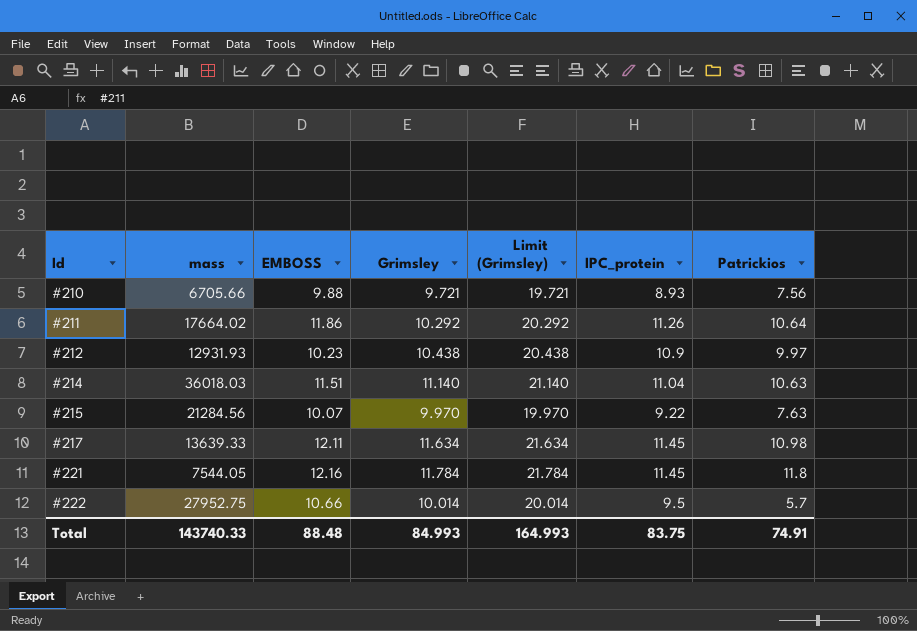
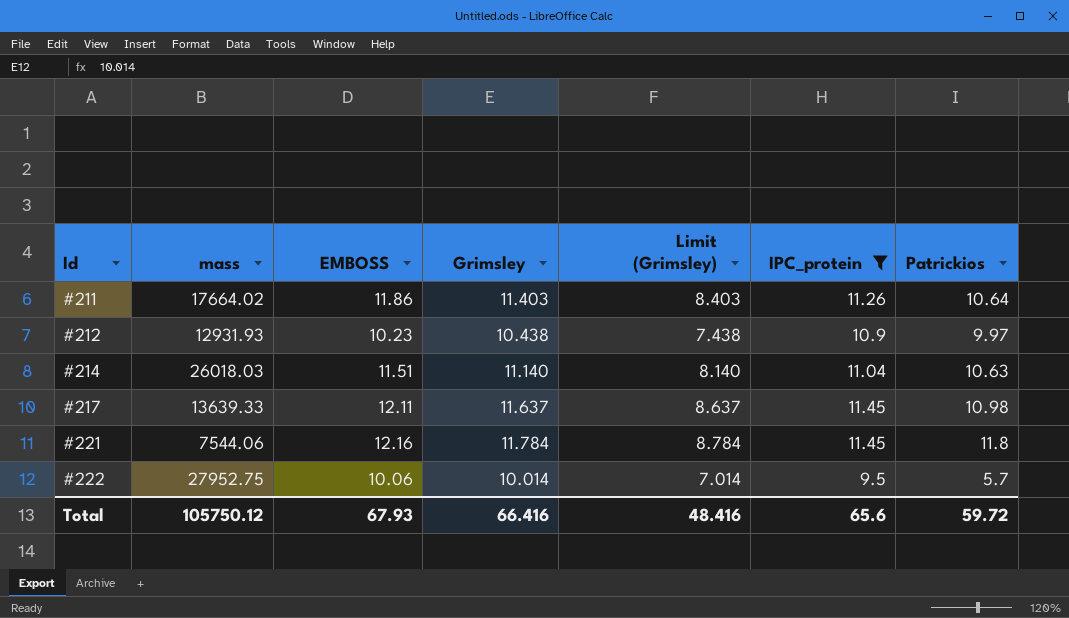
filter: none -> IPC_protein >= 9.5
column Limit (Grimsley) | formula: [Grimsley] + 10 -> [Grimsley] - 3
#211 | Grimsley: 10.292 -> 11.403
#214 | mass: 36018.03 -> 26018.03
#217 | Grimsley: 11.634 -> 11.637
#221 | mass: 7544.05 -> 7544.06
#222 | EMBOSS: 10.66 -> 10.06
Total | mass: 143740.33 -> 105750.12
Total | EMBOSS: 88.48 -> 67.93
Total | Grimsley: 84.993 -> 66.416
Total | Limit (Grimsley): 164.993 -> 48.416
Total | IPC_protein: 83.75 -> 65.6
Total | Patrickios: 74.91 -> 59.72

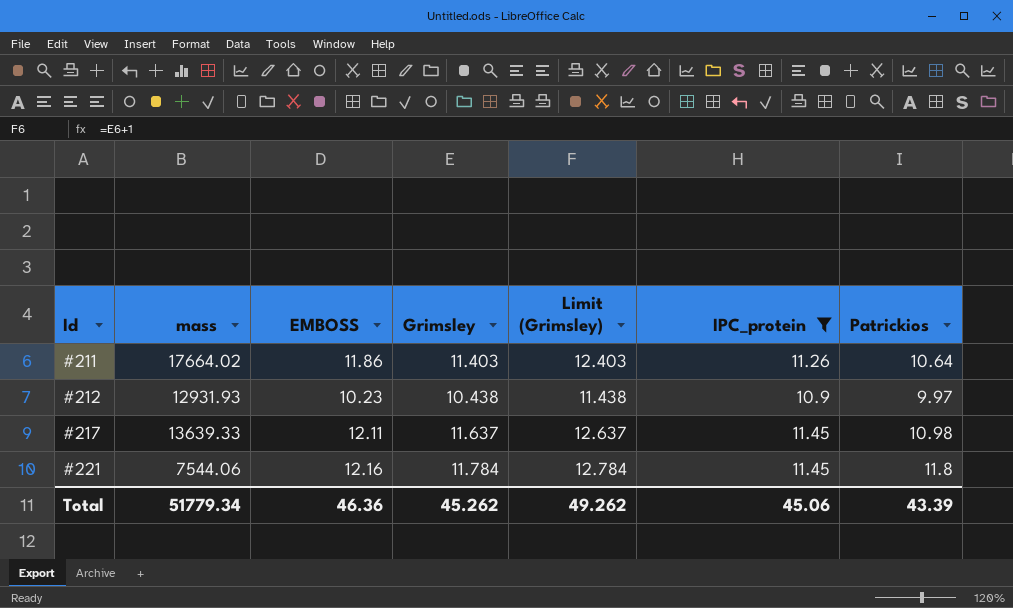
column Limit (Grimsley) | formula: [Grimsley] - 3 -> [Grimsley] + 1
row #214: 26018.03 | 11.51 | 11.140 | 8.140 | 11.04 | 10.63 -> none
row #222: 27952.75 | 10.06 | 10.014 | 7.014 | 9.5 | 5.7 -> none
Total | mass: 105750.12 -> 51779.34
Total | EMBOSS: 67.93 -> 46.36
Total | Grimsley: 66.416 -> 45.262
Total | Limit (Grimsley): 48.416 -> 49.262
Total | IPC_protein: 65.6 -> 45.06
Total | Patrickios: 59.72 -> 43.39

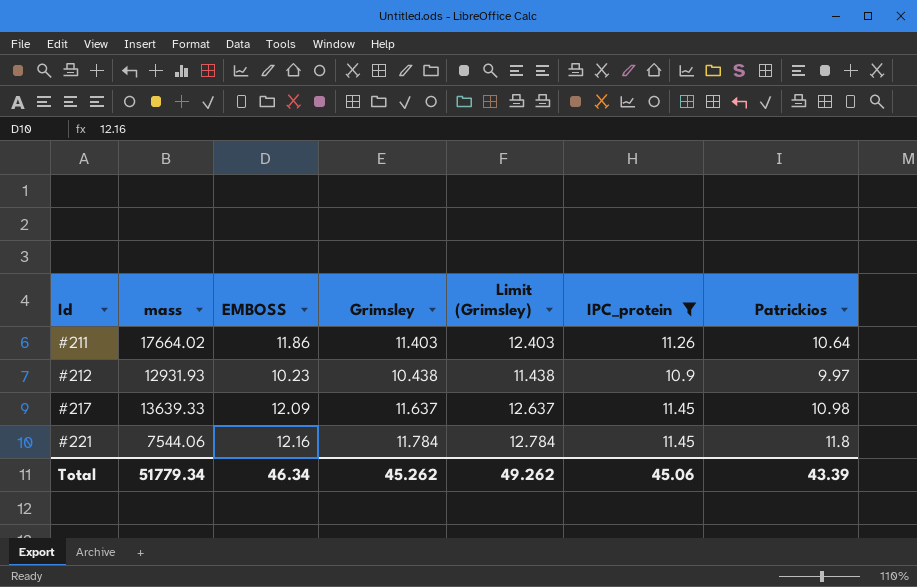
#217 | EMBOSS: 12.11 -> 12.09
Total | EMBOSS: 46.36 -> 46.34

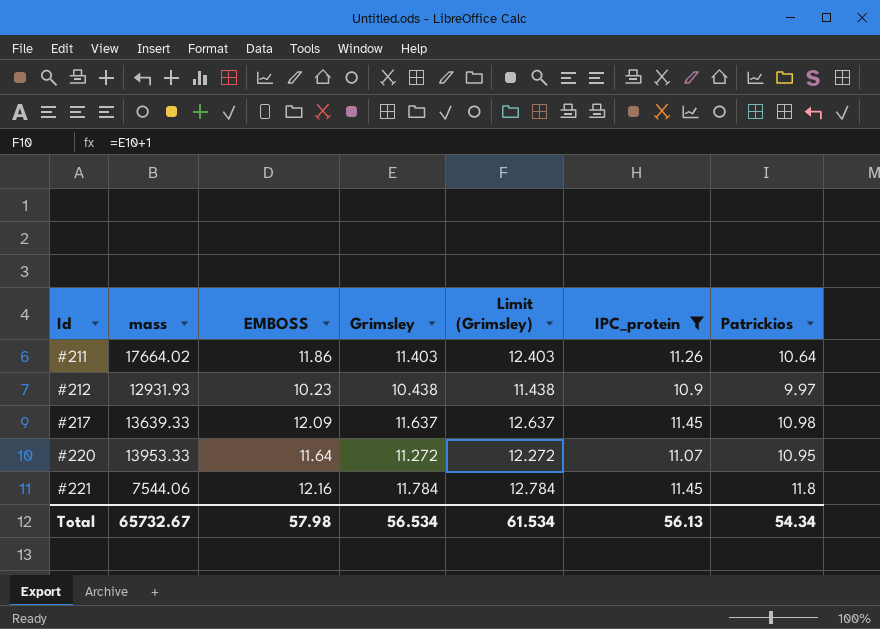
row #220: none -> 13953.33 | 11.64 | 11.272 | 12.272 | 11.07 | 10.95
Total | mass: 51779.34 -> 65732.67
Total | EMBOSS: 46.34 -> 57.98
Total | Grimsley: 45.262 -> 56.534
Total | Limit (Grimsley): 49.262 -> 61.534
Total | IPC_protein: 45.06 -> 56.13
Total | Patrickios: 43.39 -> 54.34

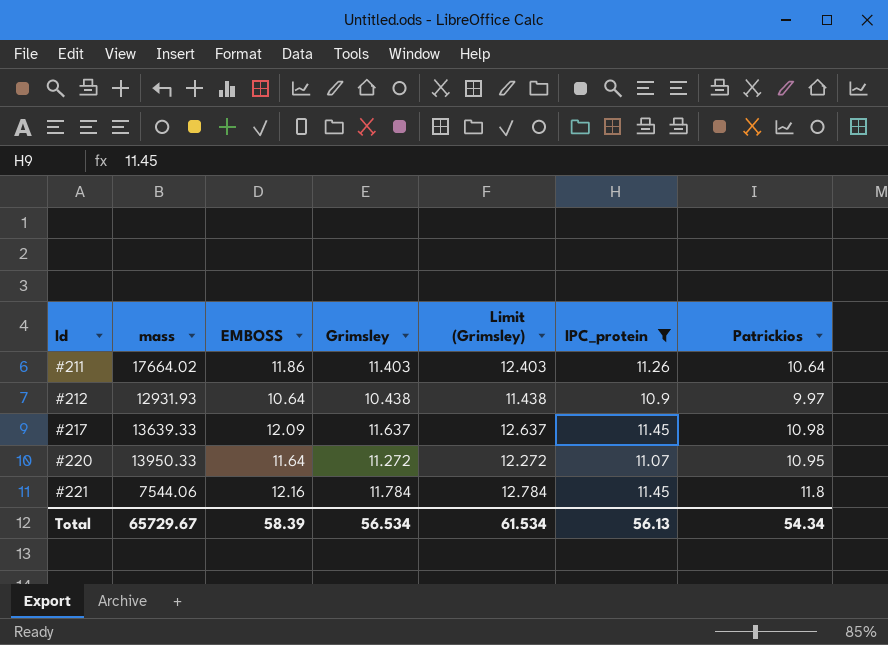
#212 | EMBOSS: 10.23 -> 10.64
#220 | mass: 13953.33 -> 13950.33
Total | mass: 65732.67 -> 65729.67
Total | EMBOSS: 57.98 -> 58.39

